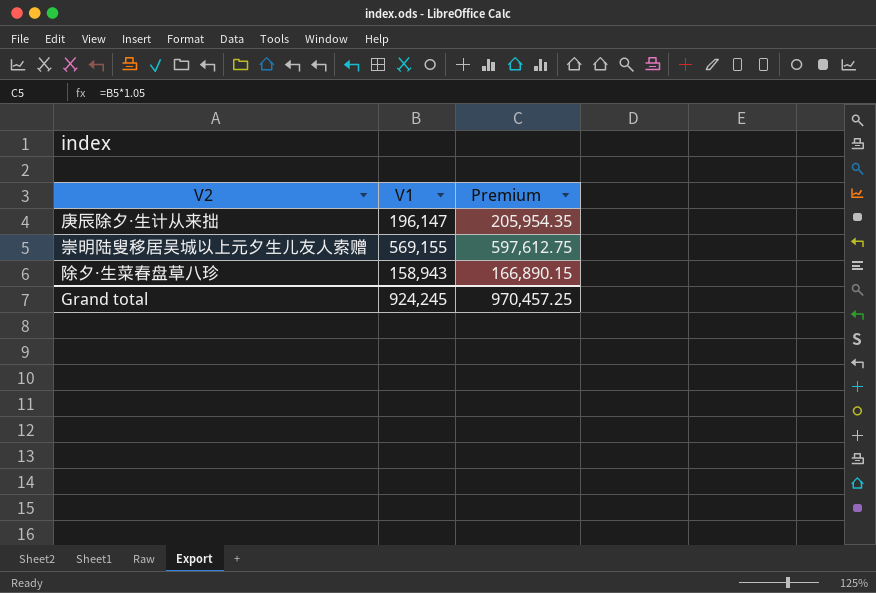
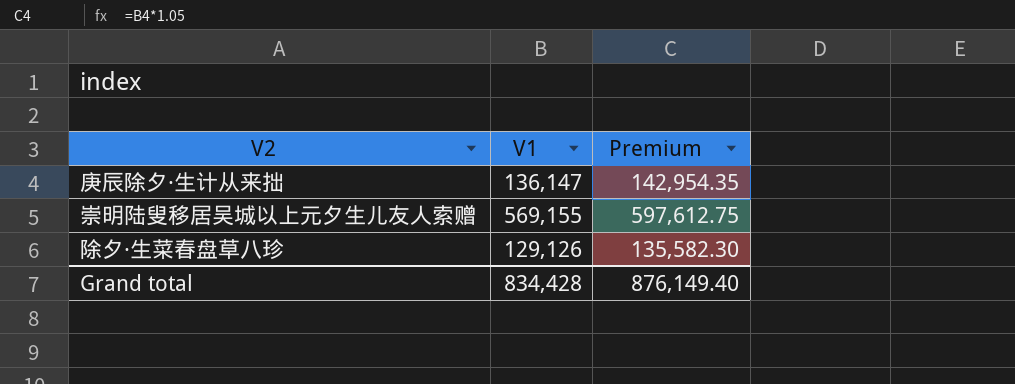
庚辰除夕·生计从来拙 | V1: 196,147 -> 136,147
庚辰除夕·生计从来拙 | Premium: 205,954.35 -> 142,954.35
除夕·生菜春盘草八珍 | V1: 158,943 -> 129,126
除夕·生菜春盘草八珍 | Premium: 166,890.15 -> 135,582.30
Grand total | V1: 924,245 -> 834,428
Grand total | Premium: 970,457.25 -> 876,149.40

